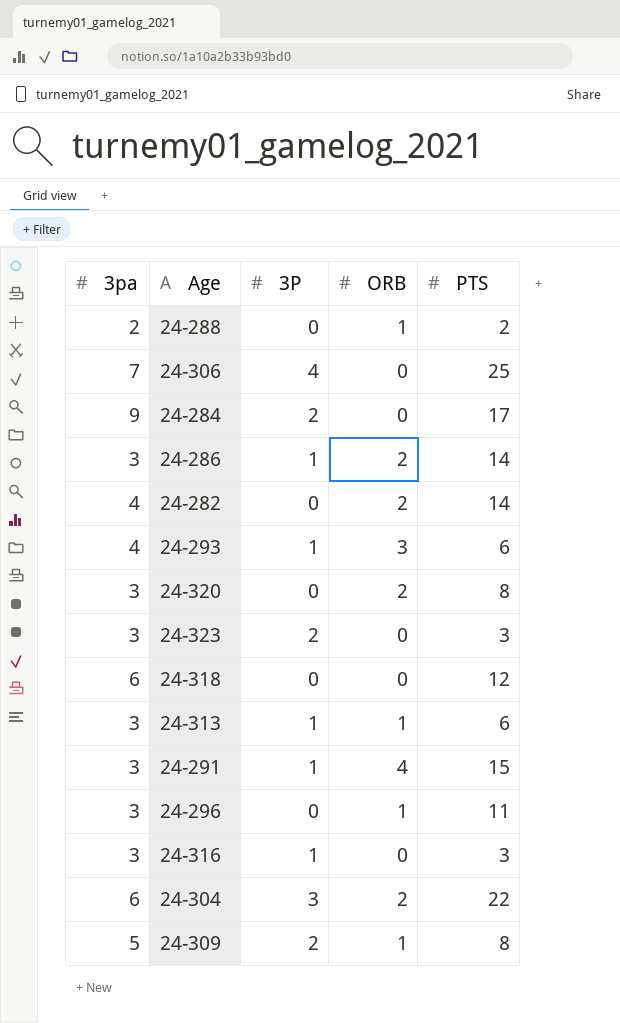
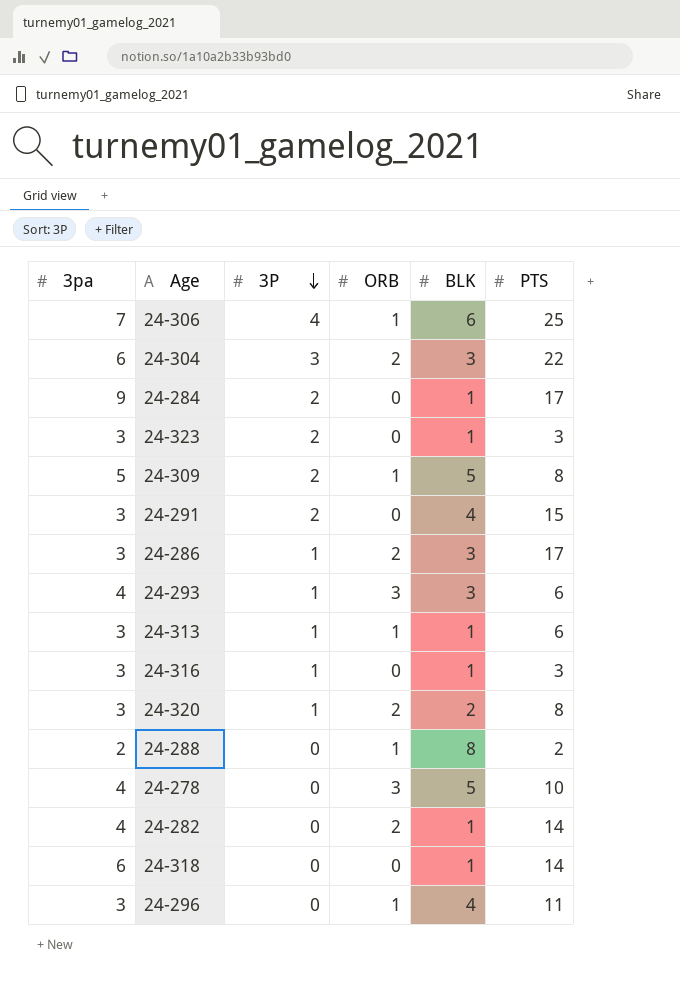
row order: none -> 3P descending
column BLK | position: none -> 5
24-306 | ORB: 0 -> 1
24-291 | 3P: 1 -> 2
24-291 | ORB: 4 -> 0
24-286 | PTS: 14 -> 17
24-320 | 3P: 0 -> 1
row 24-278: none -> 4 | 0 | 3 | 5 | 10
24-318 | PTS: 12 -> 14

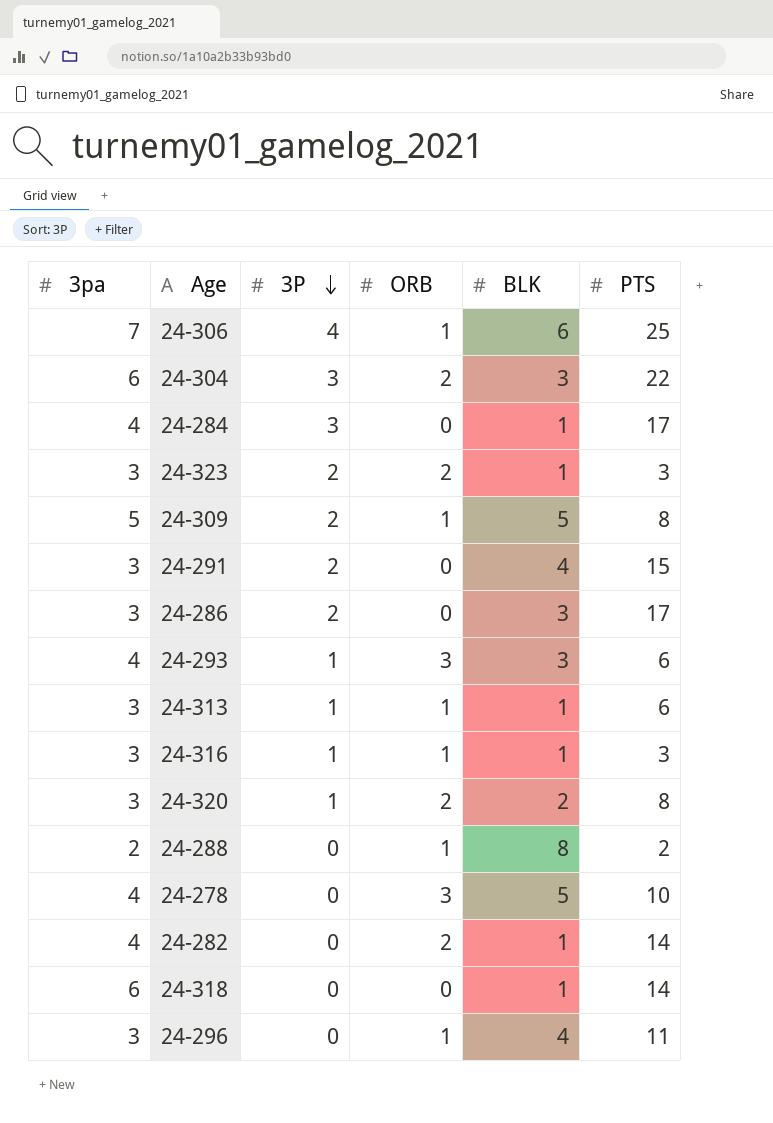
24-284 | 3pa: 9 -> 4
24-284 | 3P: 2 -> 3
24-323 | ORB: 0 -> 2
24-286 | 3P: 1 -> 2
24-286 | ORB: 2 -> 0
24-316 | ORB: 0 -> 1

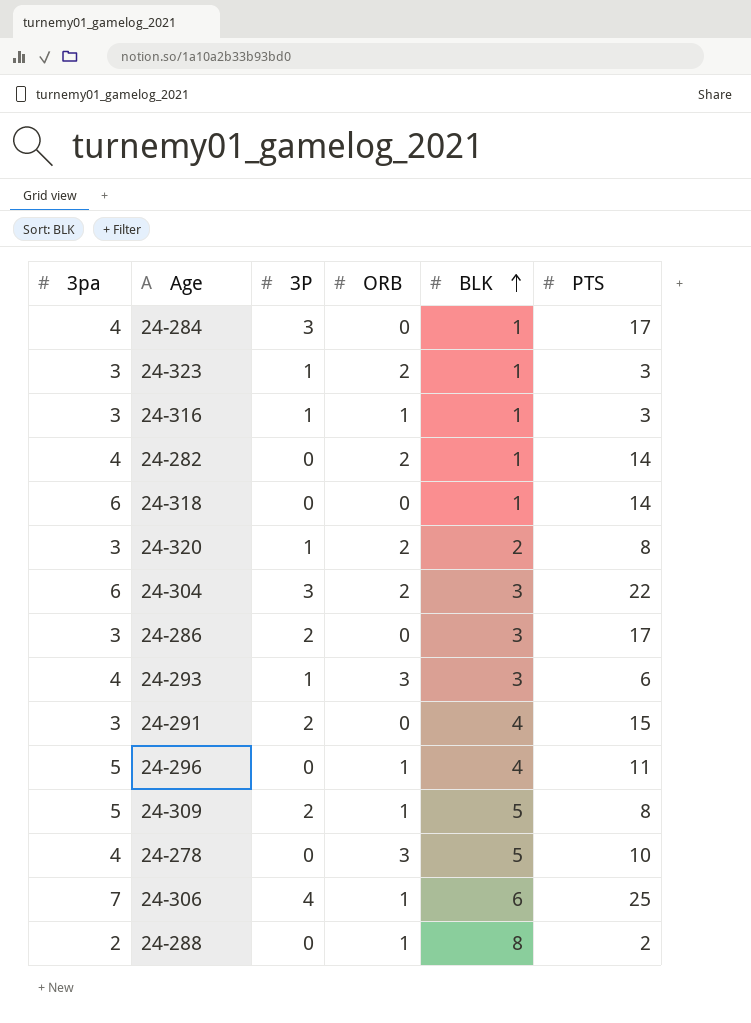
row order: 3P descending -> BLK ascending
row 24-313: 3 | 1 | 1 | 1 | 6 -> none
24-323 | 3P: 2 -> 1
24-296 | 3pa: 3 -> 5

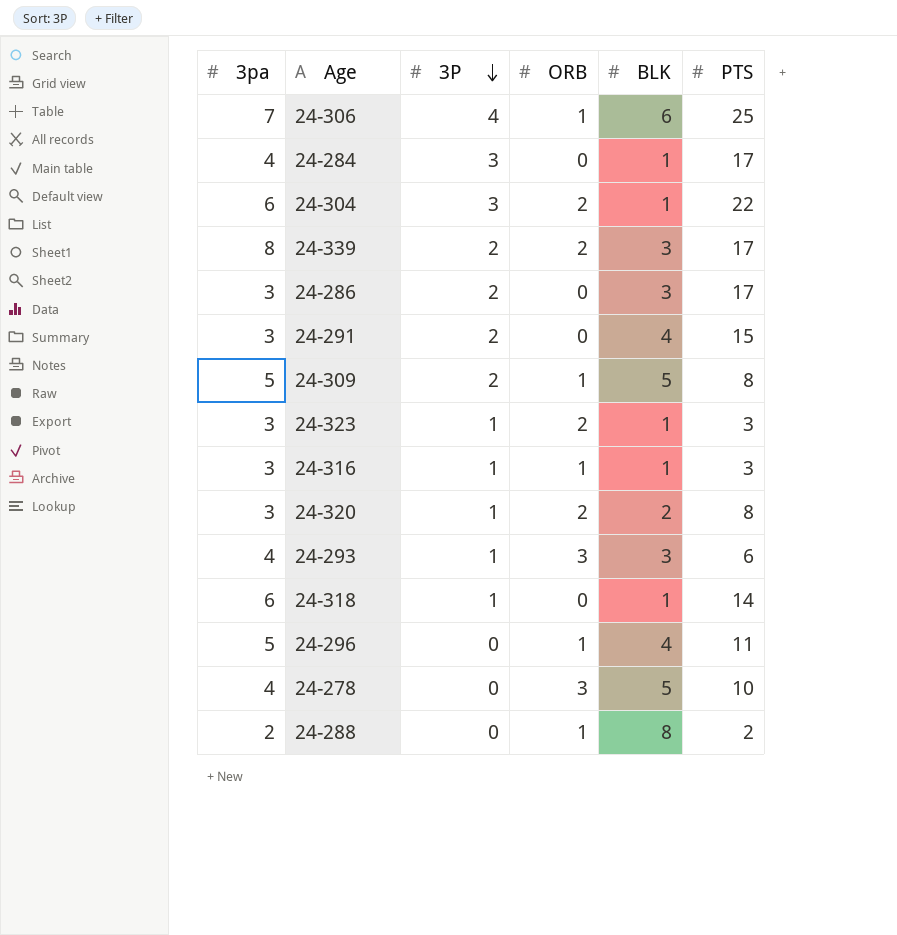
row order: BLK ascending -> 3P descending
row 24-282: 4 | 0 | 2 | 1 | 14 -> none
24-304 | BLK: 3 -> 1
row 24-339: none -> 8 | 2 | 2 | 3 | 17
24-318 | 3P: 0 -> 1

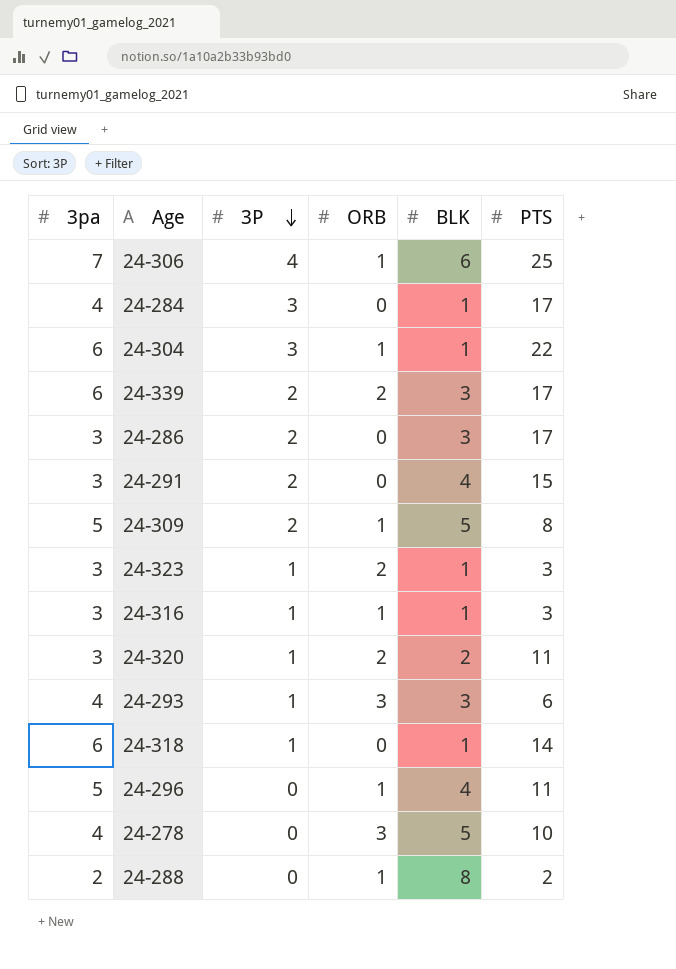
24-304 | ORB: 2 -> 1
24-339 | 3pa: 8 -> 6
24-320 | PTS: 8 -> 11

